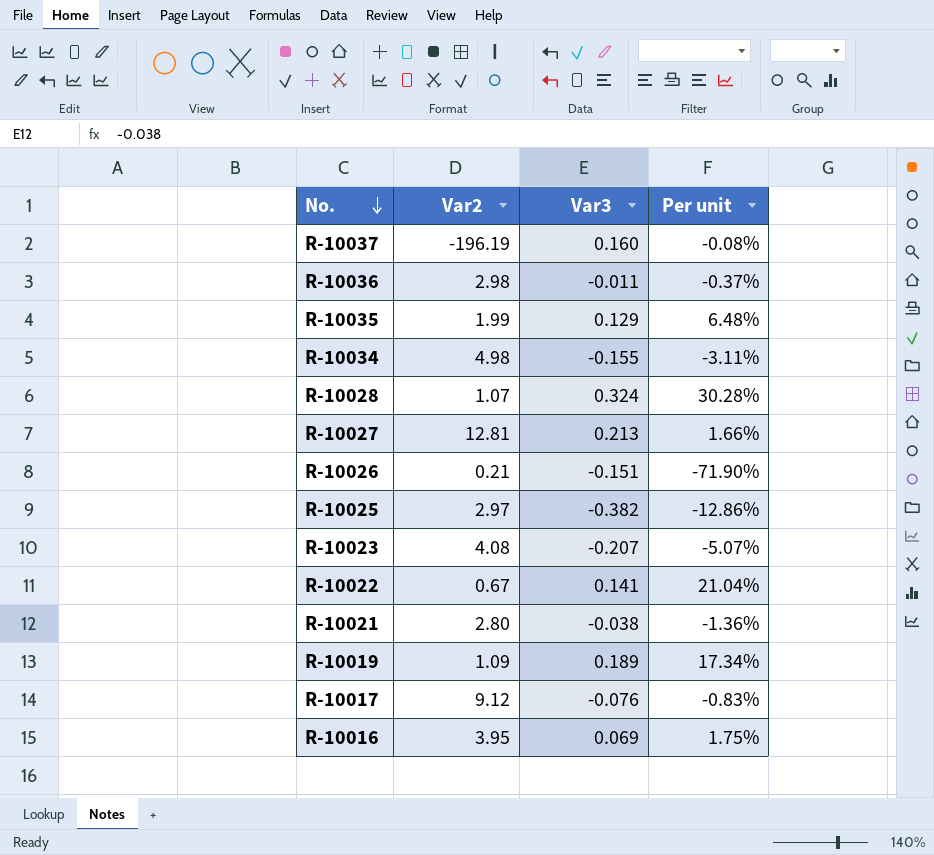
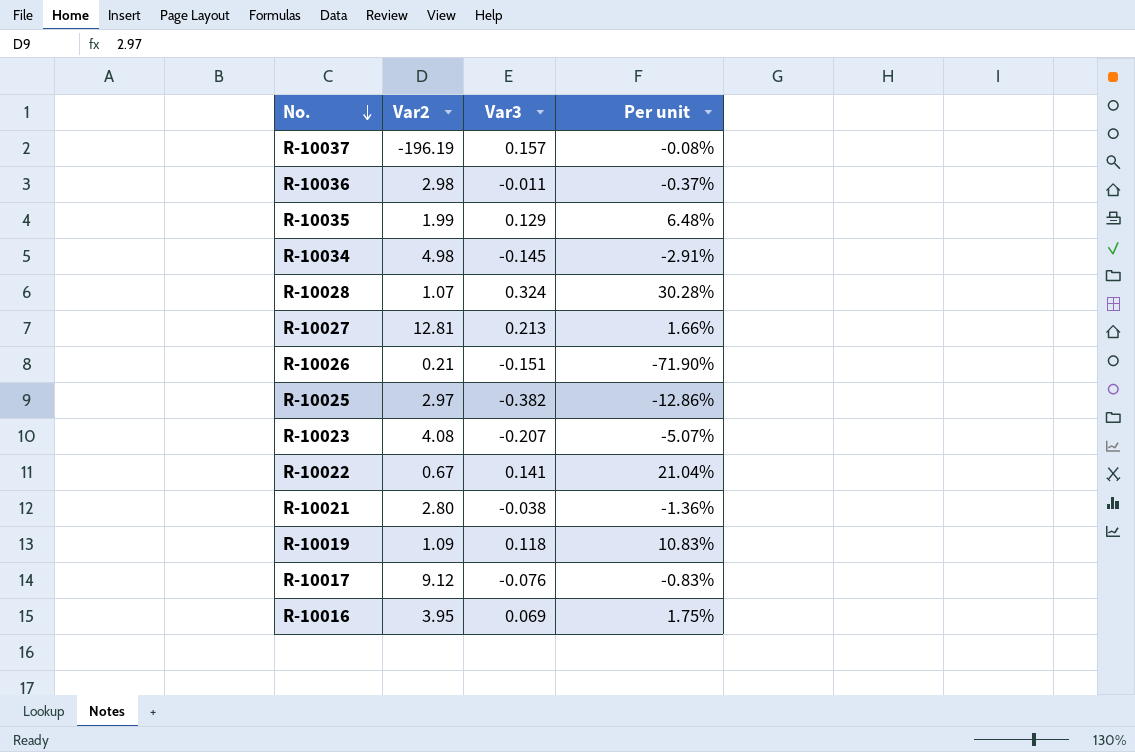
R-10037 | Var3: 0.160 -> 0.157
R-10034 | Var3: -0.155 -> -0.145
R-10034 | Per unit: -3.11% -> -2.91%
R-10019 | Var3: 0.189 -> 0.118
R-10019 | Per unit: 17.34% -> 10.83%

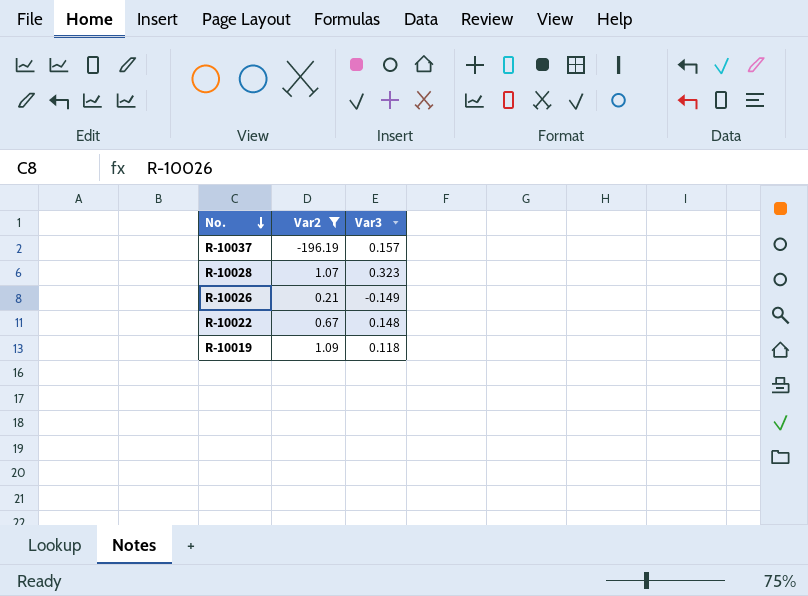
filter: none -> Var2 <= 1.09
column Per unit | formula: [Var3] / [Var2] -> none
R-10028 | Var3: 0.324 -> 0.323
R-10026 | Var3: -0.151 -> -0.149
R-10022 | Var3: 0.141 -> 0.148

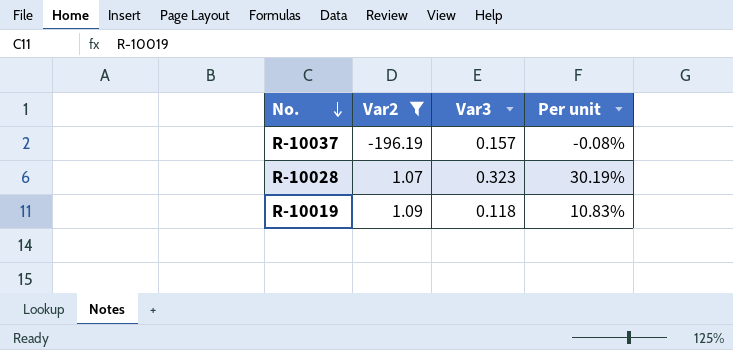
column Per unit | formula: none -> [Var3] / [Var2]
row R-10026: 0.21 | -0.149 -> none
row R-10022: 0.67 | 0.148 -> none

